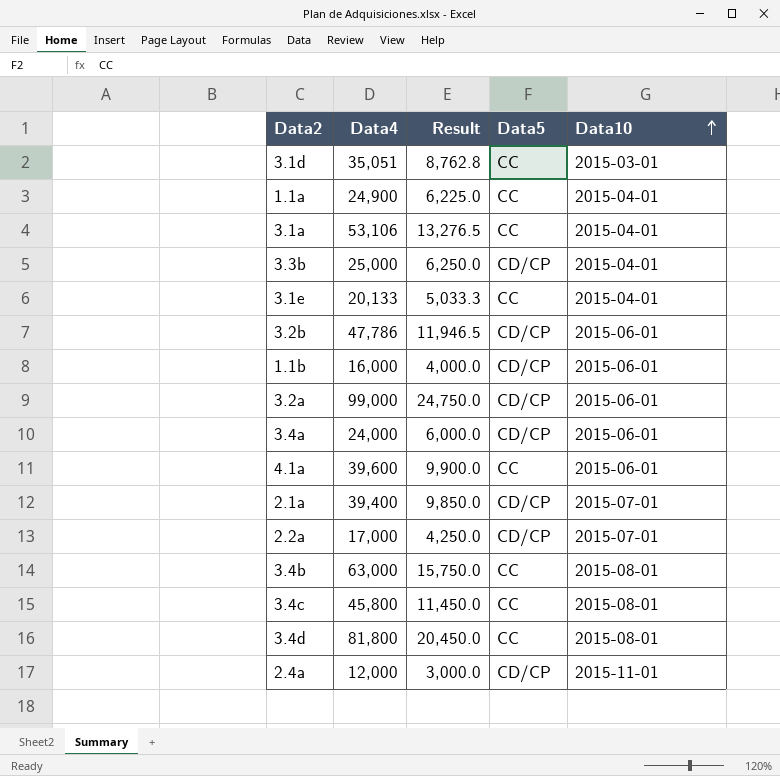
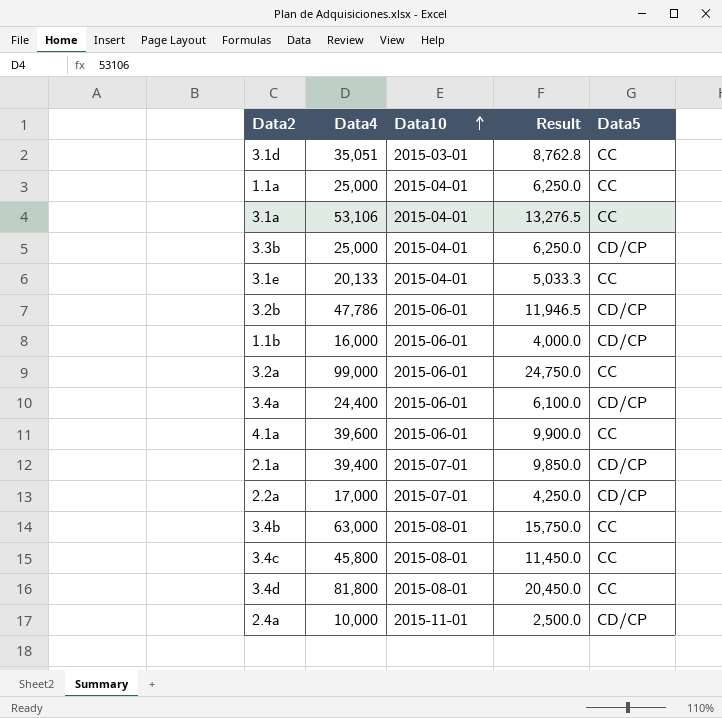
column Data10 | position: 5 -> 3
1.1a | Data4: 24,900 -> 25,000
1.1a | Result: 6,225.0 -> 6,250.0
3.2a | Data5: CD/CP -> CC
3.4a | Data4: 24,000 -> 24,400
3.4a | Result: 6,000.0 -> 6,100.0
2.4a | Data4: 12,000 -> 10,000
2.4a | Result: 3,000.0 -> 2,500.0

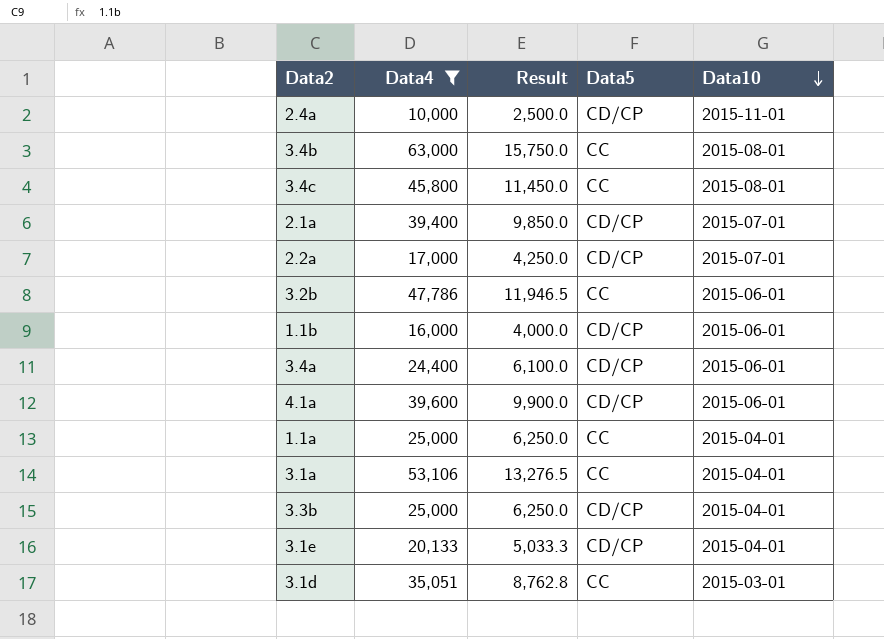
filter: none -> Data4 <= 63,000
row order: Data10 ascending -> Data10 descending
column Data10 | position: 3 -> 5
3.2b | Data5: CD/CP -> CC
4.1a | Data5: CC -> CD/CP
3.1e | Data5: CC -> CD/CP

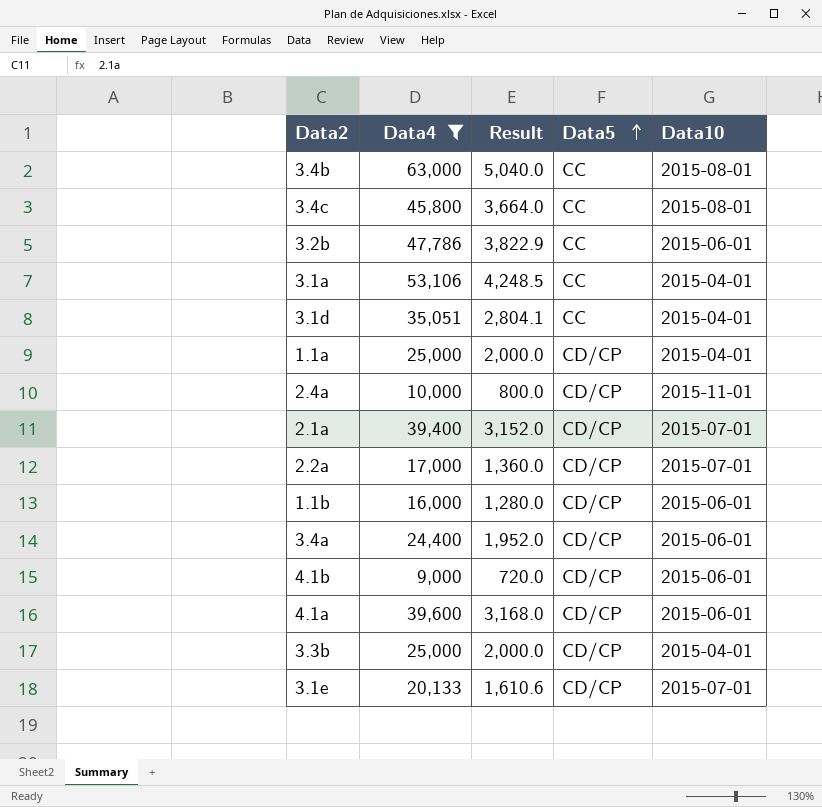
row order: Data10 descending -> Data5 ascending
column Result | formula: [Data4] * 0.25 -> [Data4] * 0.08
3.1d | Data10: 2015-03-01 -> 2015-04-01
1.1a | Data5: CC -> CD/CP
row 4.1b: none -> 9,000 | 720.0 | CD/CP | 2015-06-01
3.1e | Data10: 2015-04-01 -> 2015-07-01

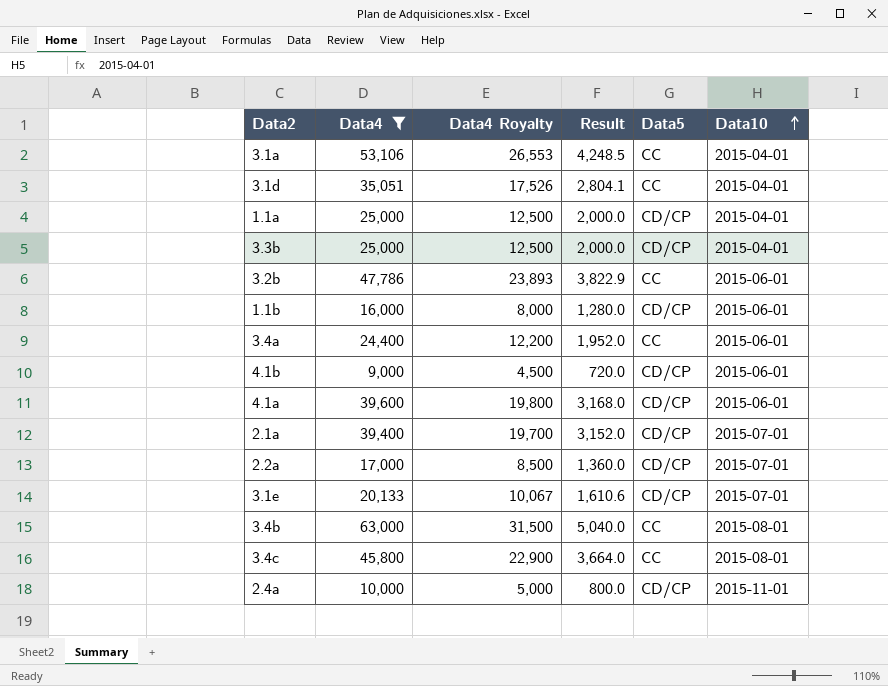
row order: Data5 ascending -> Data10 ascending
column Data4 Royalty | formula: none -> [Data4] * 0.5
3.4a | Data5: CD/CP -> CC

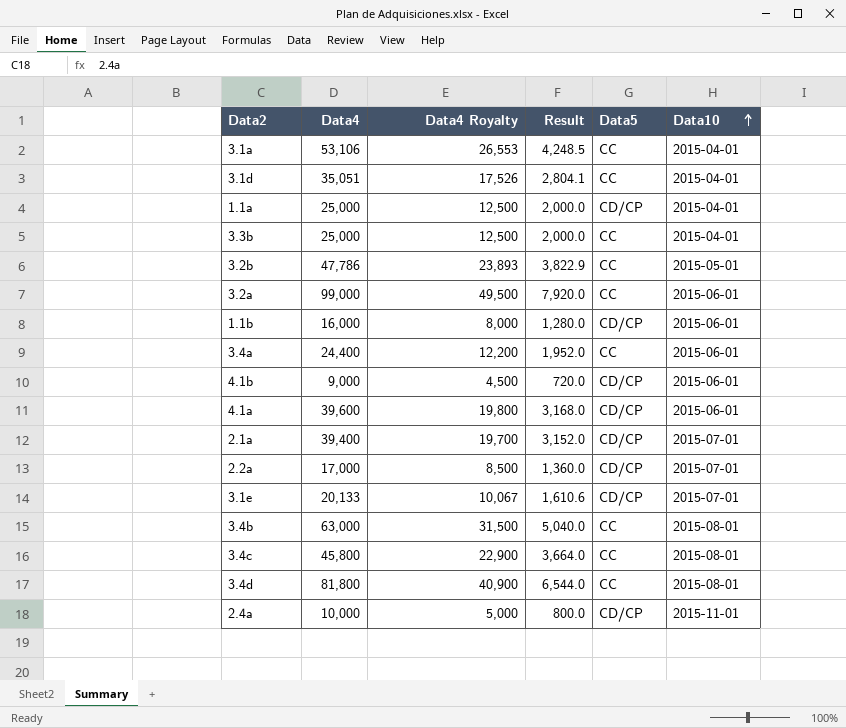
filter: Data4 <= 63,000 -> none
3.3b | Data5: CD/CP -> CC
3.2b | Data10: 2015-06-01 -> 2015-05-01

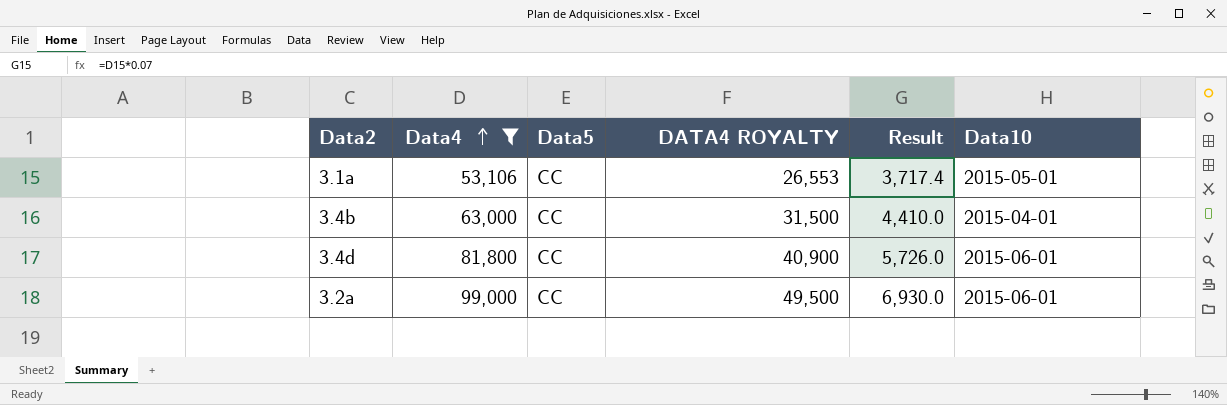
filter: none -> Data4 >= 53,106
row order: Data10 ascending -> Data4 ascending
column Data5 | position: 5 -> 3
column name: Data4 Royalty -> DATA4 ROYALTY
column Result | formula: [Data4] * 0.08 -> [Data4] * 0.07
3.1a | Data10: 2015-04-01 -> 2015-05-01
3.4b | Data10: 2015-08-01 -> 2015-04-01
3.4d | Data10: 2015-08-01 -> 2015-06-01

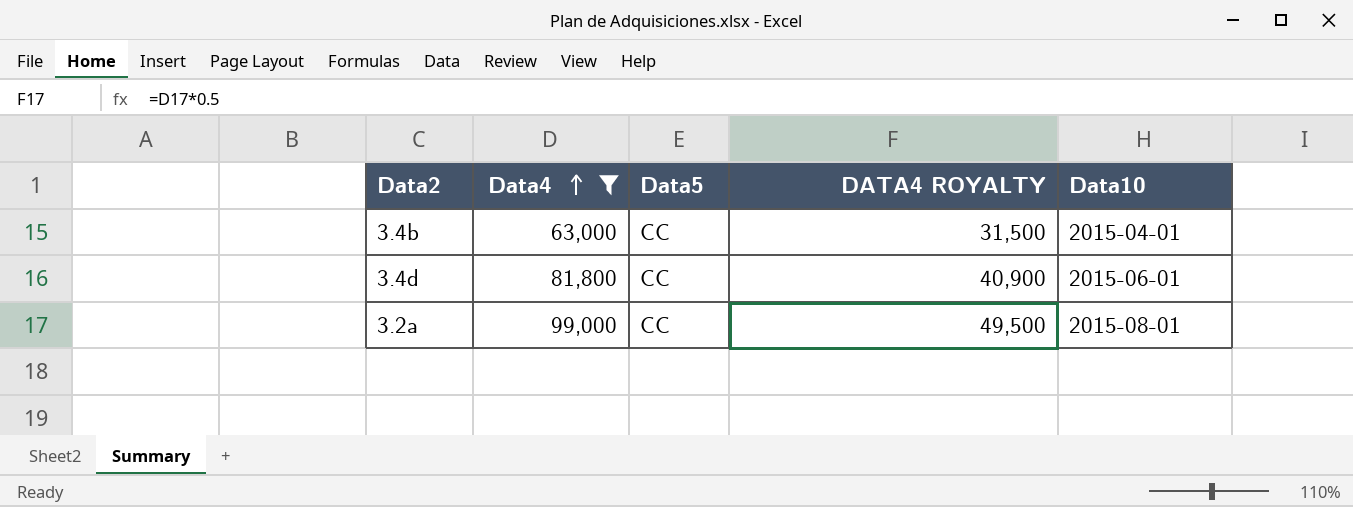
column Result | formula: [Data4] * 0.07 -> none
row 3.1a: 53,106 | CC | 26,553 | 3,717.4 | 2015-05-01 -> none
3.2a | Data10: 2015-06-01 -> 2015-08-01

